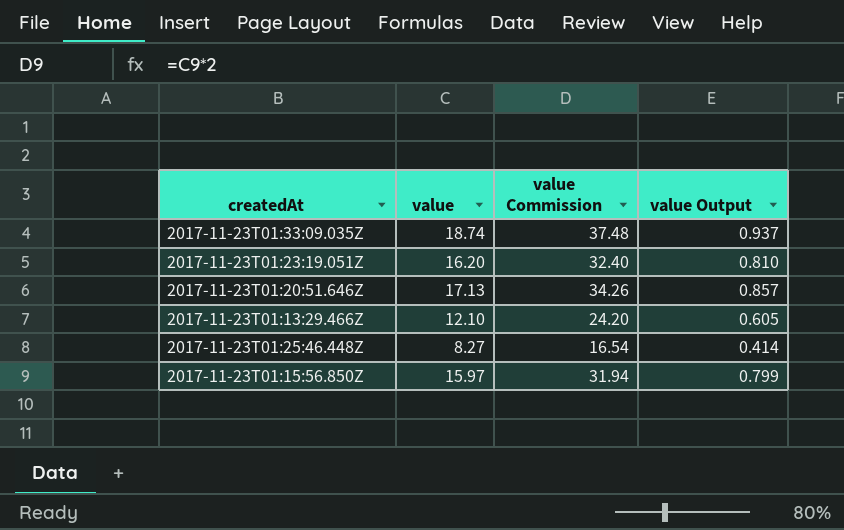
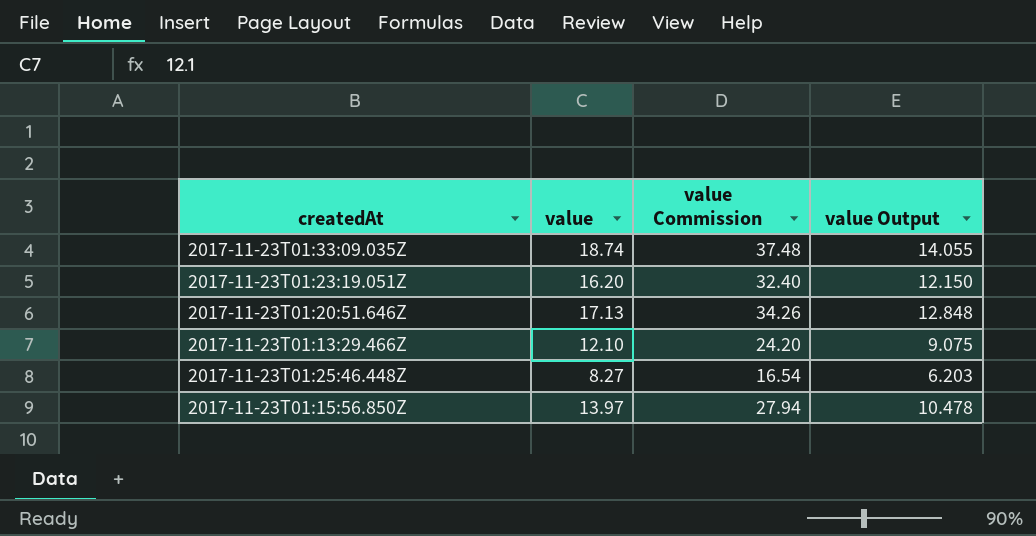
column value Output | formula: [value] * 0.05 -> [value] * 0.75
2017-11-23T01:15:56.850Z | value: 15.97 -> 13.97
2017-11-23T01:15:56.850Z | value Commission: 31.94 -> 27.94

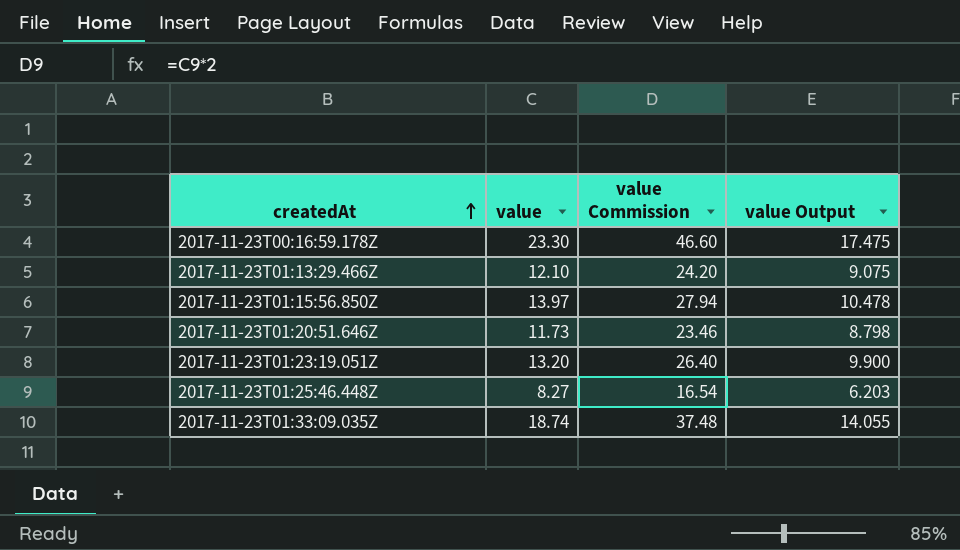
row order: none -> createdAt ascending
row 2017-11-23T00:16:59.178Z: none -> 23.30 | 46.60 | 17.475
2017-11-23T01:20:51.646Z | value: 17.13 -> 11.73
2017-11-23T01:20:51.646Z | value Commission: 34.26 -> 23.46
2017-11-23T01:20:51.646Z | value Output: 12.848 -> 8.798
2017-11-23T01:23:19.051Z | value: 16.20 -> 13.20
2017-11-23T01:23:19.051Z | value Commission: 32.40 -> 26.40
2017-11-23T01:23:19.051Z | value Output: 12.150 -> 9.900

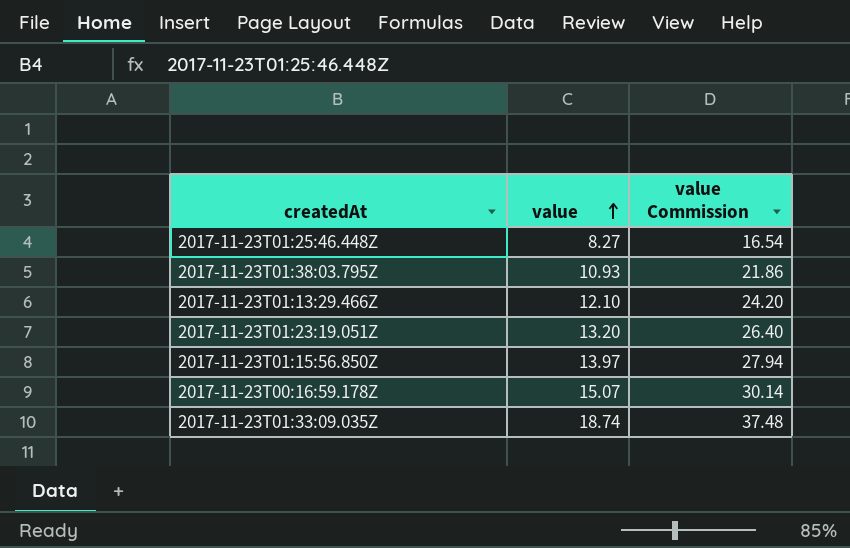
row order: createdAt ascending -> value ascending
column value Output | formula: [value] * 0.75 -> none
row 2017-11-23T01:20:51.646Z: 11.73 | 23.46 | 8.798 -> none
row 2017-11-23T01:38:03.795Z: none -> 10.93 | 21.86
2017-11-23T00:16:59.178Z | value: 23.30 -> 15.07
2017-11-23T00:16:59.178Z | value Commission: 46.60 -> 30.14

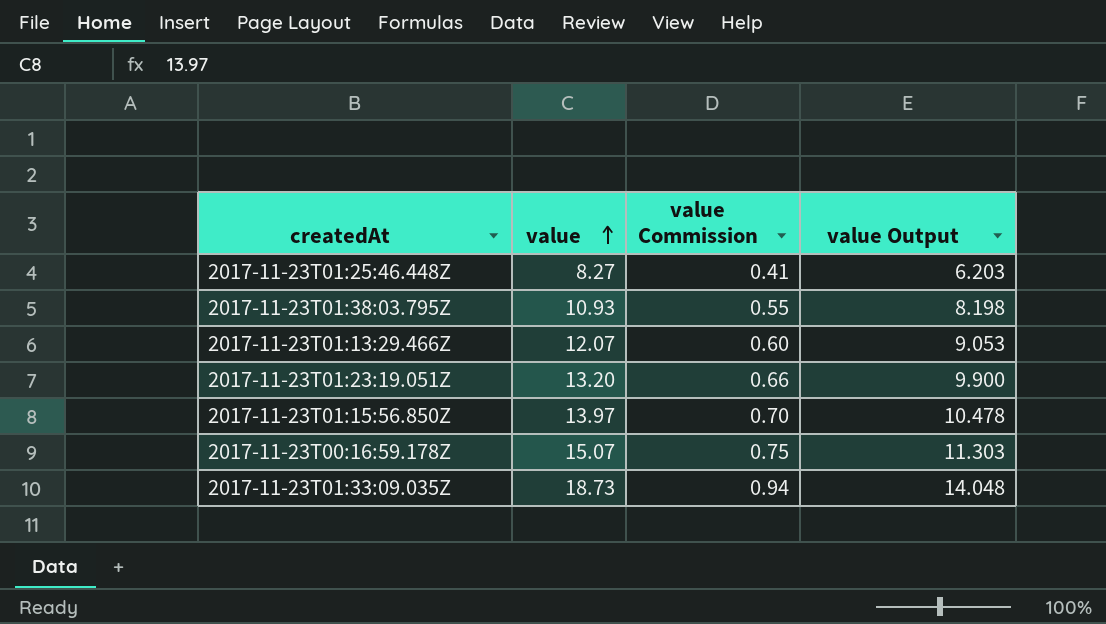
column value Commission | formula: [value] * 2 -> [value] * 0.05
column value Output | formula: none -> [value] * 0.75
2017-11-23T01:13:29.466Z | value: 12.10 -> 12.07
2017-11-23T01:33:09.035Z | value: 18.74 -> 18.73

